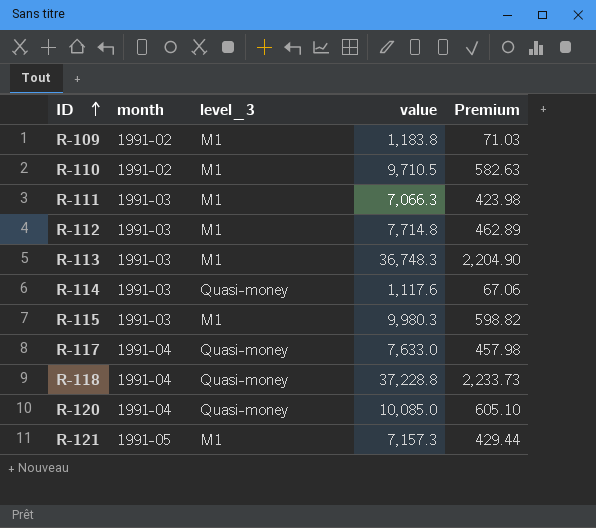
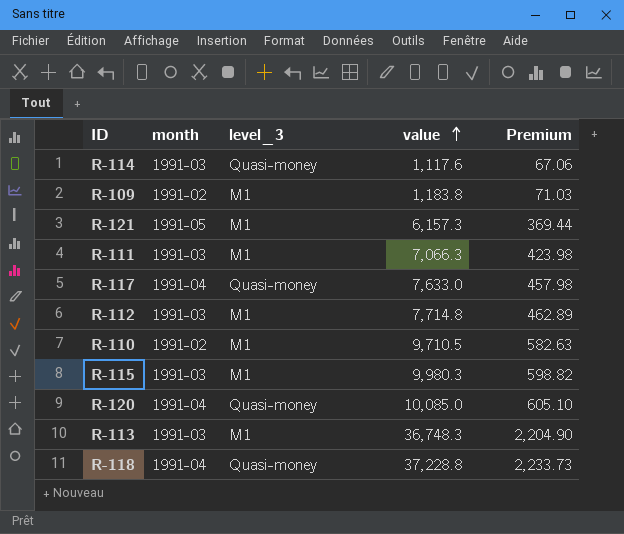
row order: ID ascending -> value ascending
R-121 | value: 7,157.3 -> 6,157.3
R-121 | Premium: 429.44 -> 369.44

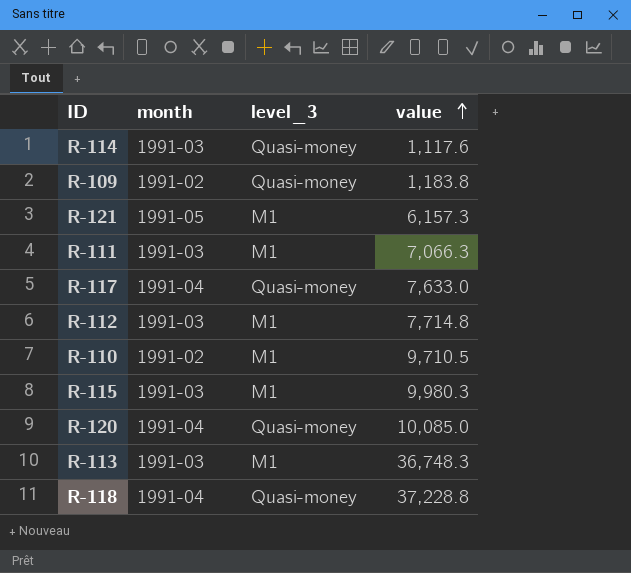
column Premium | formula: [value] * 0.06 -> none
R-109 | level_3: M1 -> Quasi-money

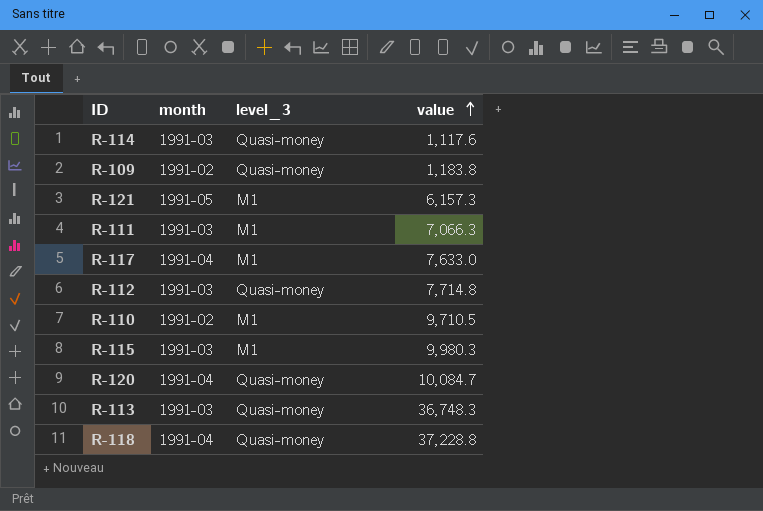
R-117 | level_3: Quasi-money -> M1
R-112 | level_3: M1 -> Quasi-money
R-120 | value: 10,085.0 -> 10,084.7
R-113 | level_3: M1 -> Quasi-money

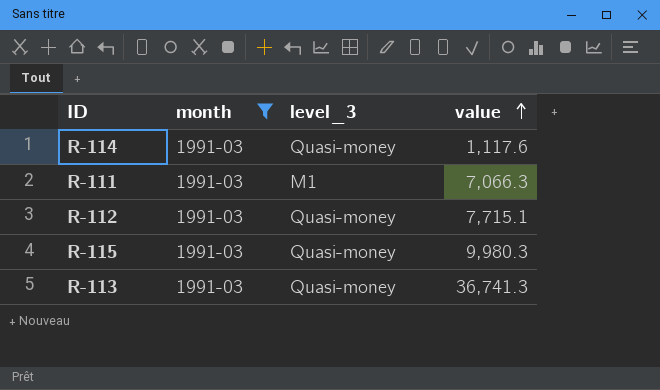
filter: none -> month = 1991-03
R-112 | value: 7,714.8 -> 7,715.1
R-115 | level_3: M1 -> Quasi-money
R-113 | value: 36,748.3 -> 36,741.3

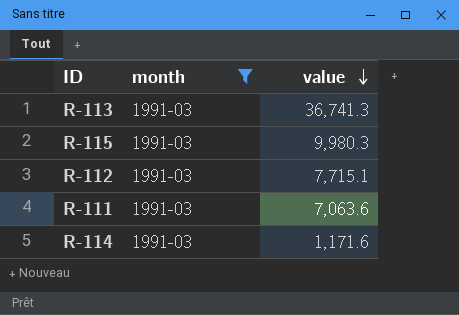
row order: value ascending -> value descending
column level_3 | position: 3 -> none
R-111 | value: 7,066.3 -> 7,063.6
R-114 | value: 1,117.6 -> 1,171.6

